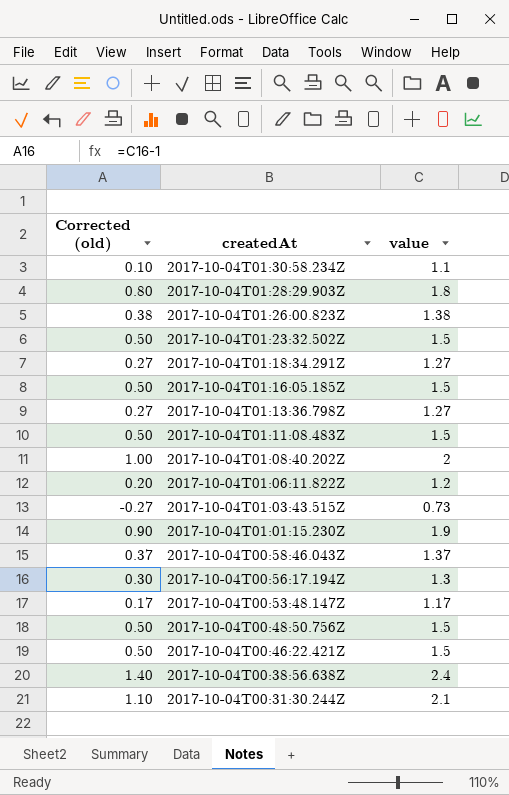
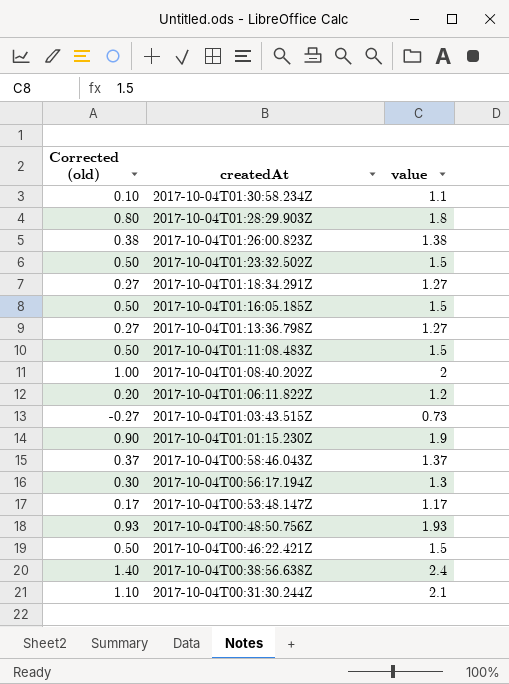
2017-10-04T00:48:50.756Z | Corrected (old): 0.50 -> 0.93
2017-10-04T00:48:50.756Z | value: 1.5 -> 1.93

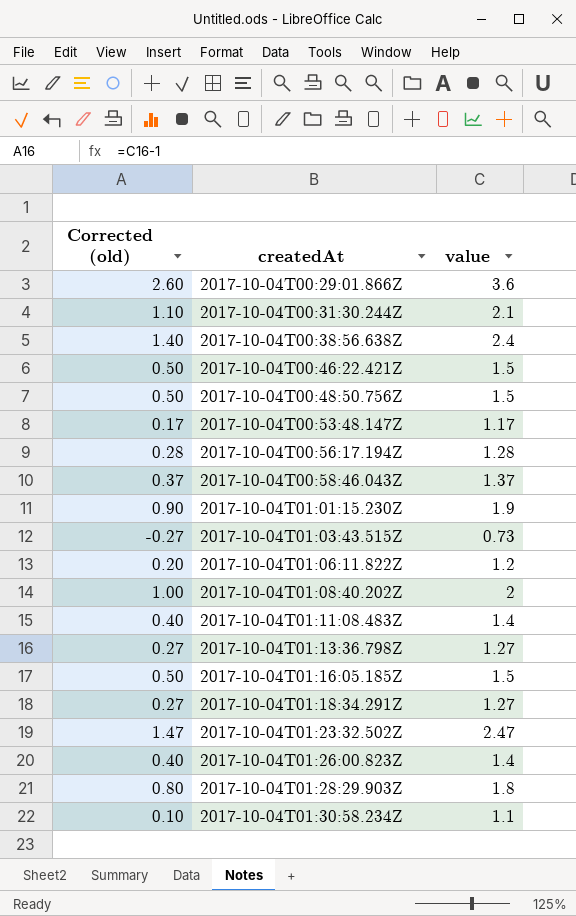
row order: createdAt descending -> createdAt ascending
row 2017-10-04T00:29:01.866Z: none -> 2.60 | 3.6
2017-10-04T00:48:50.756Z | Corrected (old): 0.93 -> 0.50
2017-10-04T00:48:50.756Z | value: 1.93 -> 1.5
2017-10-04T00:56:17.194Z | Corrected (old): 0.30 -> 0.28
2017-10-04T00:56:17.194Z | value: 1.3 -> 1.28
2017-10-04T01:11:08.483Z | Corrected (old): 0.50 -> 0.40
2017-10-04T01:11:08.483Z | value: 1.5 -> 1.4
2017-10-04T01:23:32.502Z | Corrected (old): 0.50 -> 1.47
2017-10-04T01:23:32.502Z | value: 1.5 -> 2.47
2017-10-04T01:26:00.823Z | Corrected (old): 0.38 -> 0.40
2017-10-04T01:26:00.823Z | value: 1.38 -> 1.4

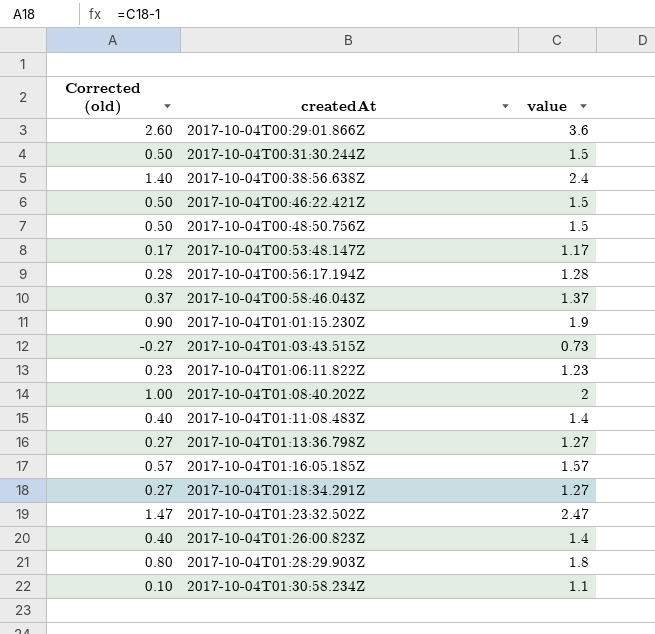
2017-10-04T00:31:30.244Z | Corrected (old): 1.10 -> 0.50
2017-10-04T00:31:30.244Z | value: 2.1 -> 1.5
2017-10-04T01:06:11.822Z | Corrected (old): 0.20 -> 0.23
2017-10-04T01:06:11.822Z | value: 1.2 -> 1.23
2017-10-04T01:16:05.185Z | Corrected (old): 0.50 -> 0.57
2017-10-04T01:16:05.185Z | value: 1.5 -> 1.57

